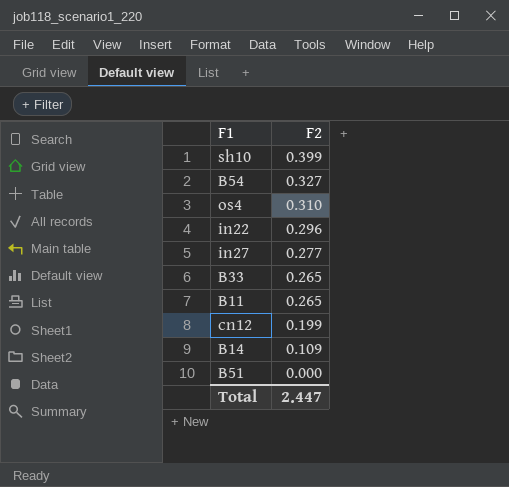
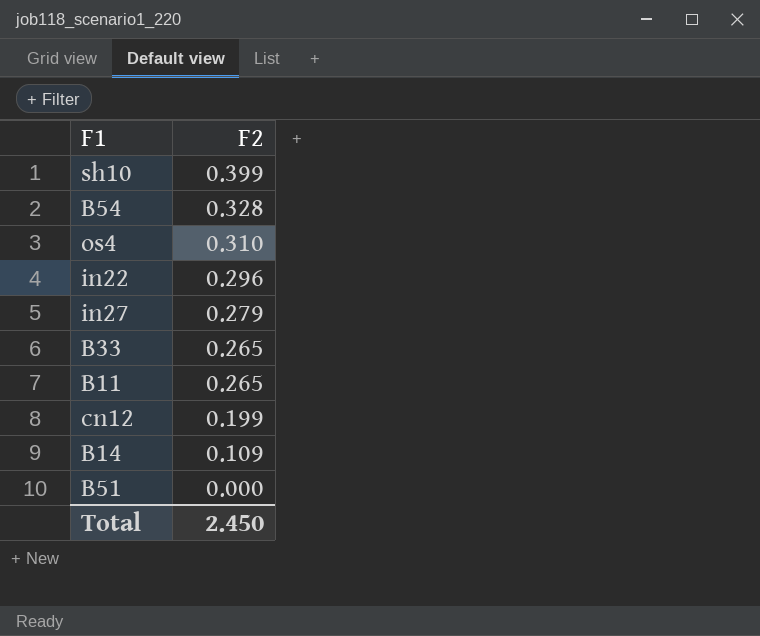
B54 | F2: 0.327 -> 0.328
in27 | F2: 0.277 -> 0.279
Total | F2: 2.447 -> 2.450

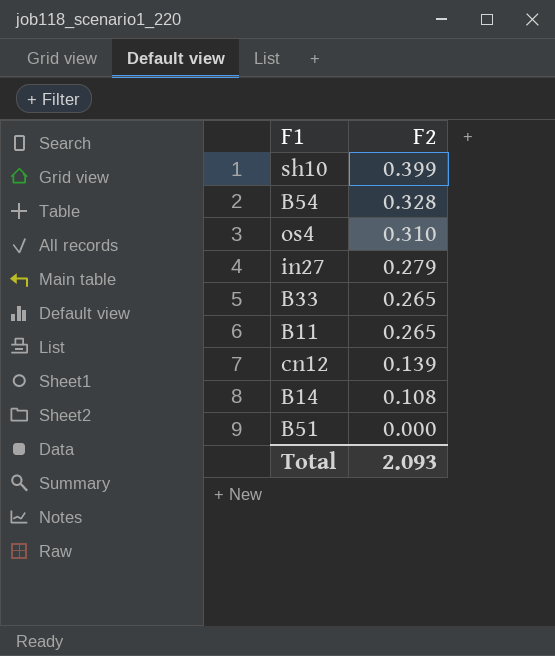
row in22: 0.296 -> none
cn12 | F2: 0.199 -> 0.139
B14 | F2: 0.109 -> 0.108
Total | F2: 2.450 -> 2.093

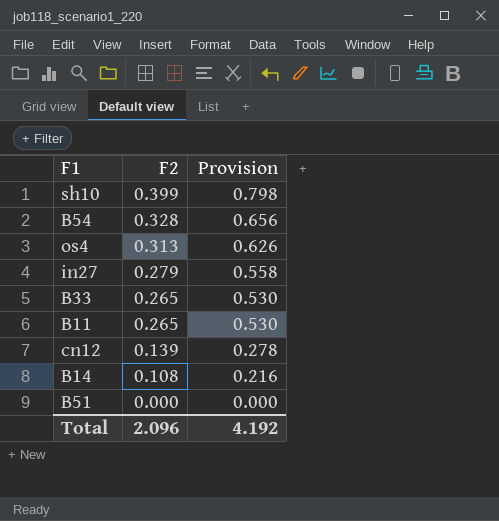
column Provision | formula: none -> [F2] * 2
os4 | F2: 0.310 -> 0.313
Total | F2: 2.093 -> 2.096

